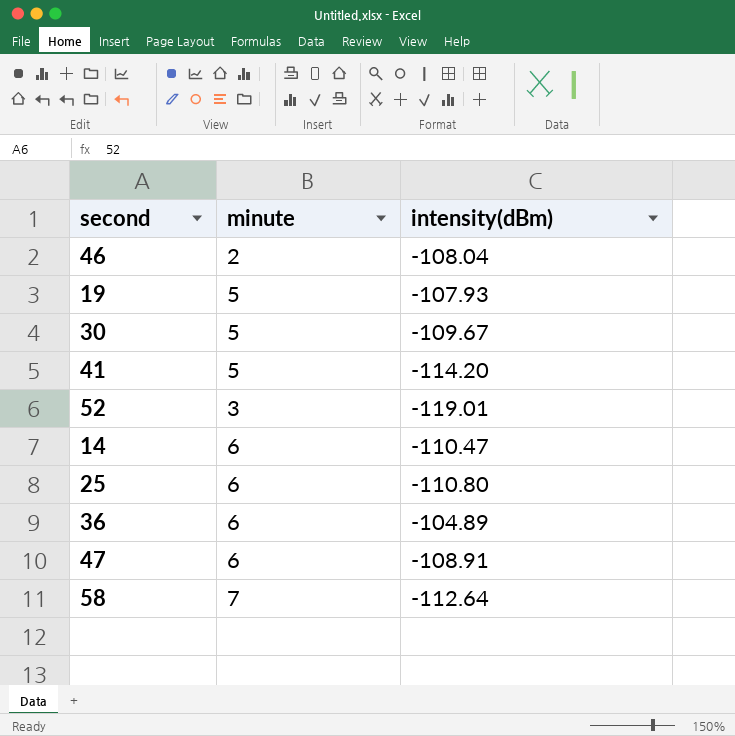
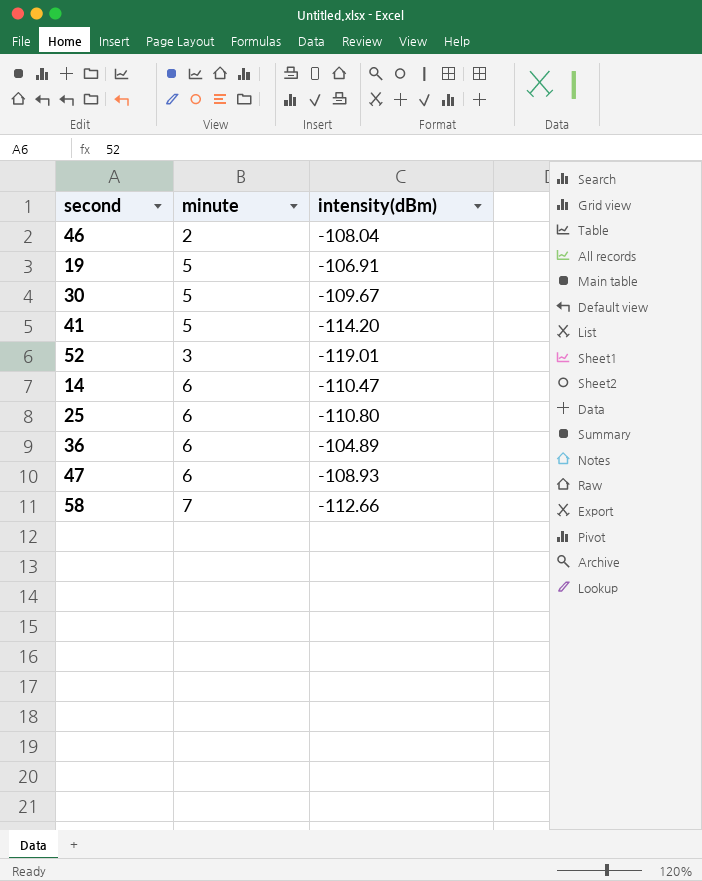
19 | intensity(dBm): -107.93 -> -106.91
47 | intensity(dBm): -108.91 -> -108.93
58 | intensity(dBm): -112.64 -> -112.66

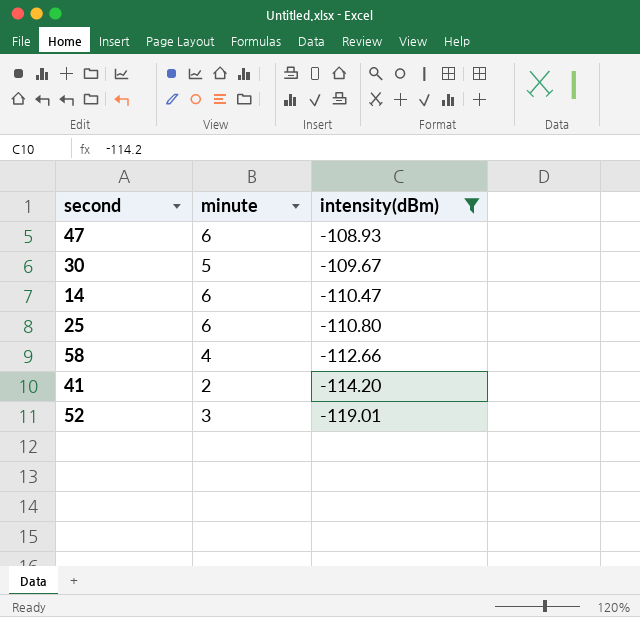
filter: none -> intensity(dBm) <= -108.93
row order: none -> intensity(dBm) descending
58 | minute: 7 -> 4
41 | minute: 5 -> 2

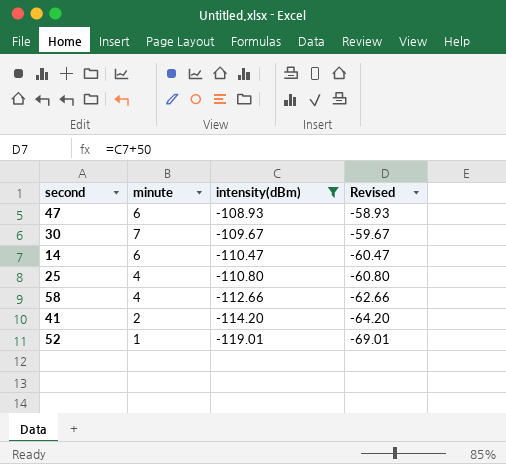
column Revised | formula: none -> [intensity(dBm)] + 50
30 | minute: 5 -> 7
25 | minute: 6 -> 4
52 | minute: 3 -> 1

